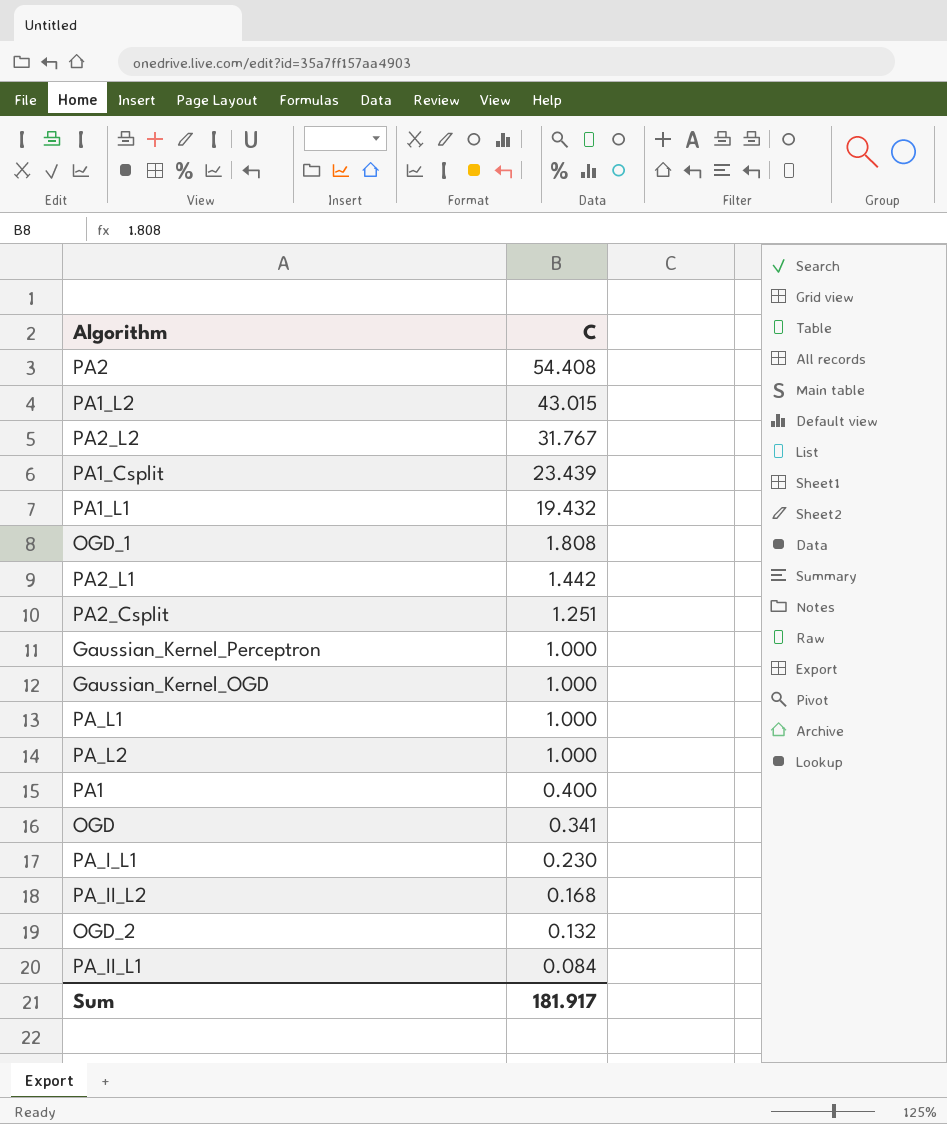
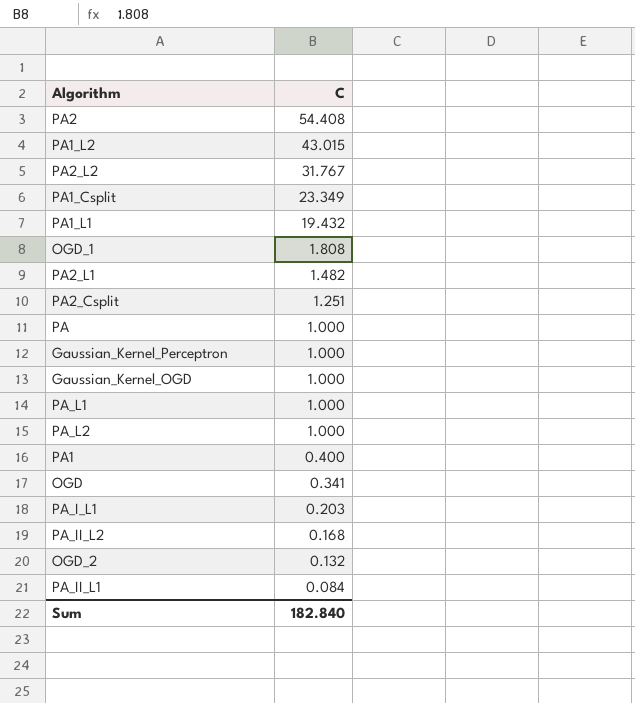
PA1_Csplit | C: 23.439 -> 23.349
PA2_L1 | C: 1.442 -> 1.482
row PA: none -> 1.000
PA_I_L1 | C: 0.230 -> 0.203
Sum | C: 181.917 -> 182.840

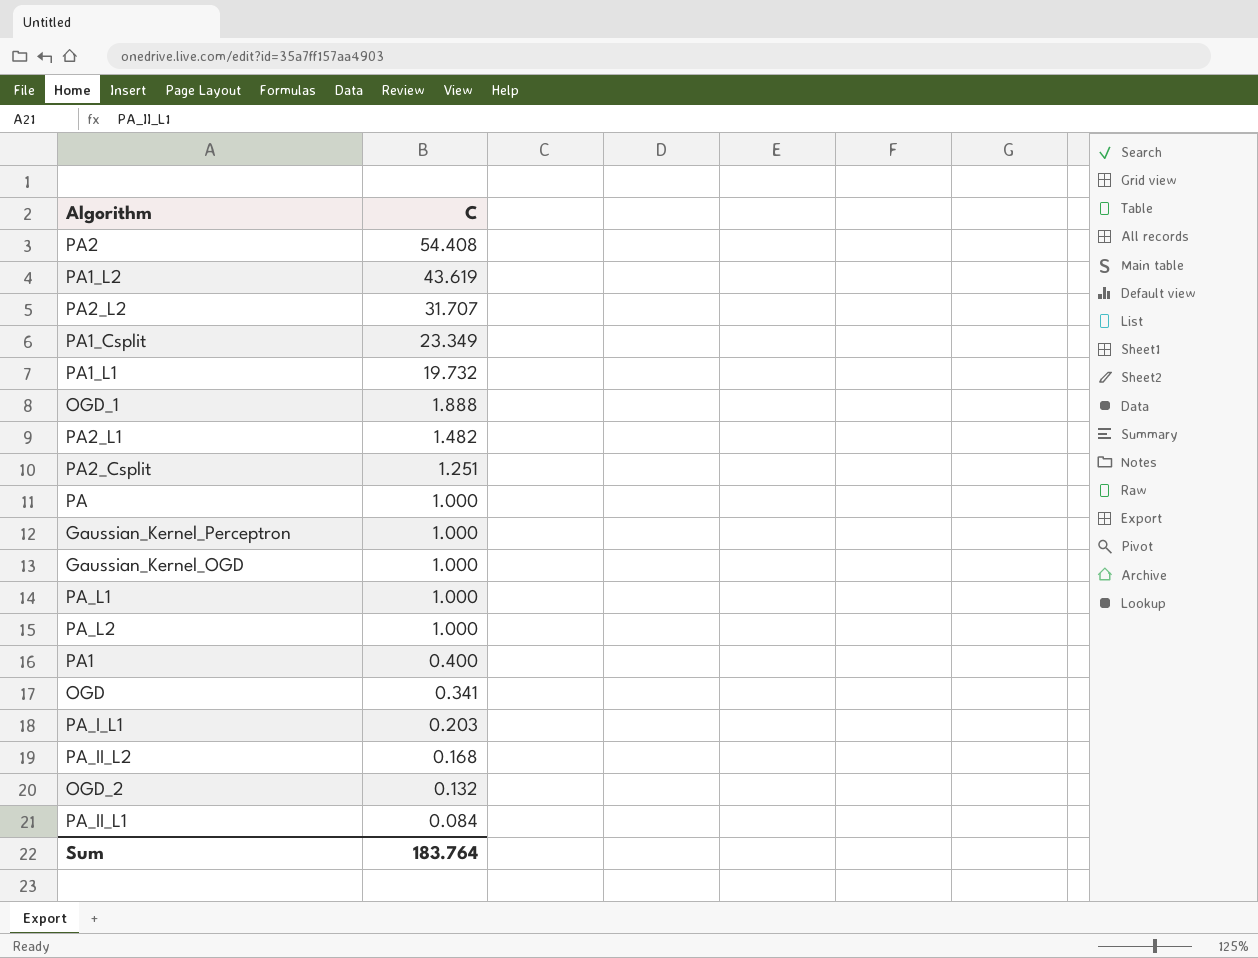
PA1_L2 | C: 43.015 -> 43.619
PA2_L2 | C: 31.767 -> 31.707
PA1_L1 | C: 19.432 -> 19.732
OGD_1 | C: 1.808 -> 1.888
Sum | C: 182.840 -> 183.764

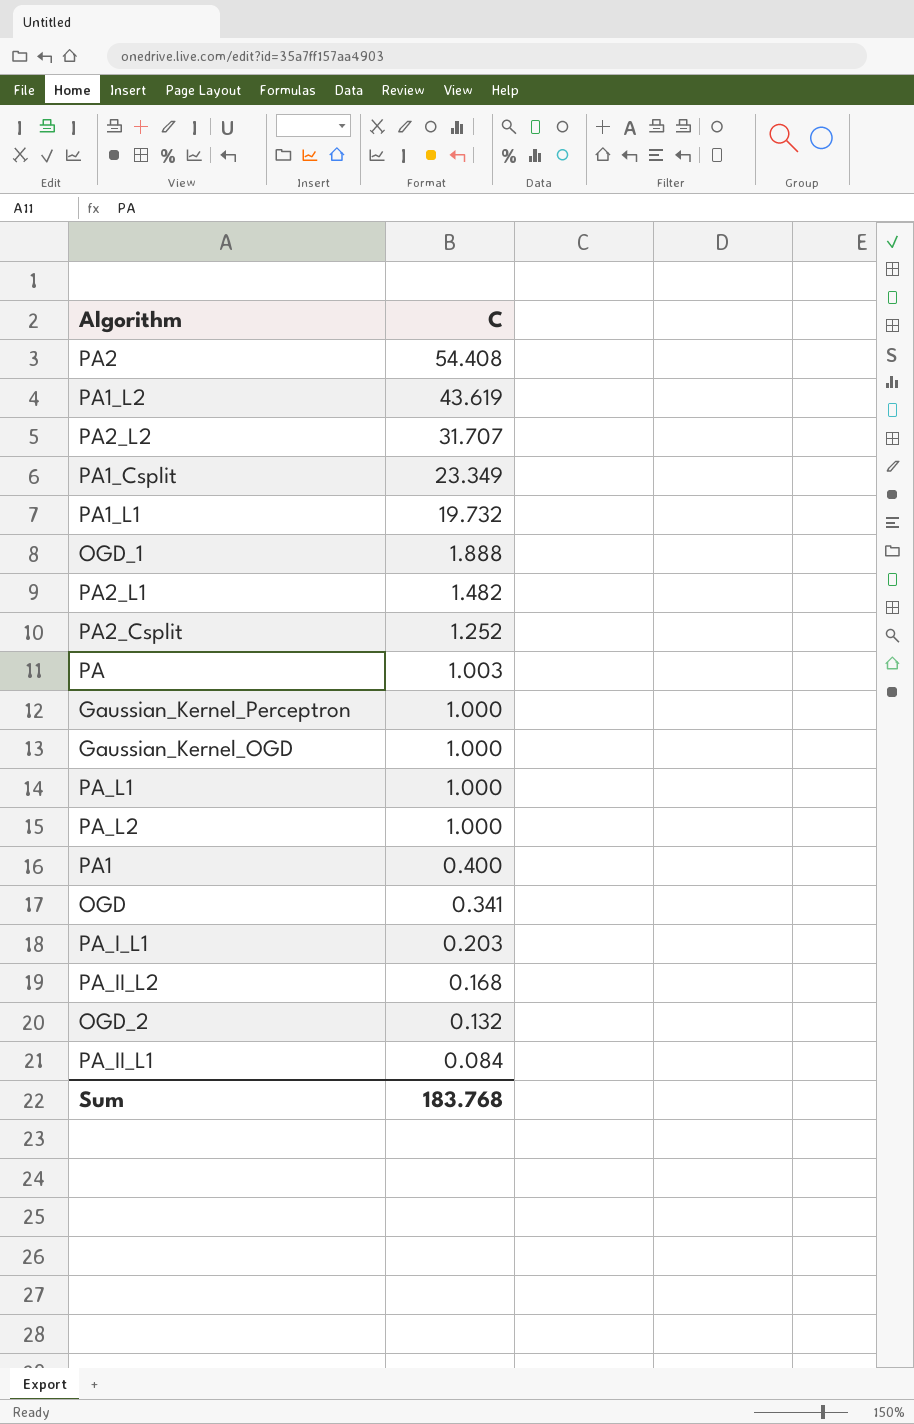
PA2_Csplit | C: 1.251 -> 1.252
PA | C: 1.000 -> 1.003
Sum | C: 183.764 -> 183.768

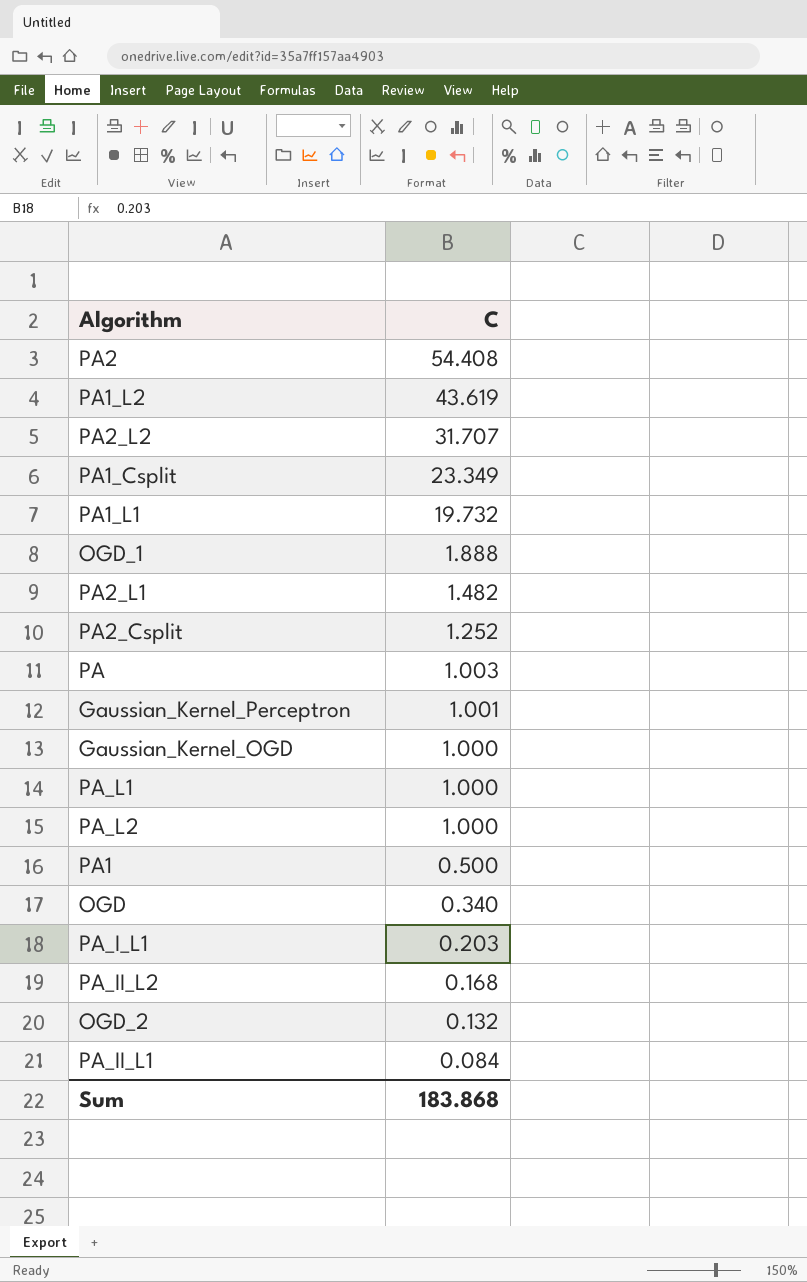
Gaussian_Kernel_Perceptron | C: 1.000 -> 1.001
PA1 | C: 0.400 -> 0.500
OGD | C: 0.341 -> 0.340
Sum | C: 183.768 -> 183.868

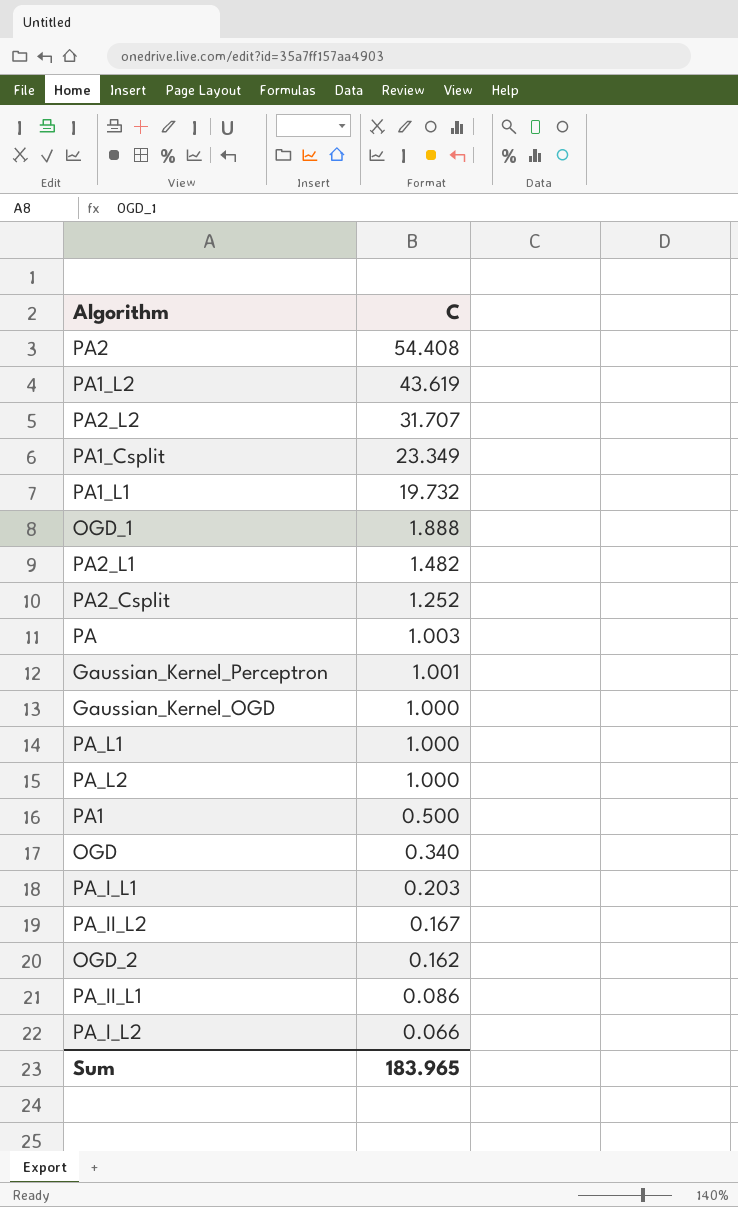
PA_II_L2 | C: 0.168 -> 0.167
OGD_2 | C: 0.132 -> 0.162
PA_II_L1 | C: 0.084 -> 0.086
row PA_I_L2: none -> 0.066
Sum | C: 183.868 -> 183.965

